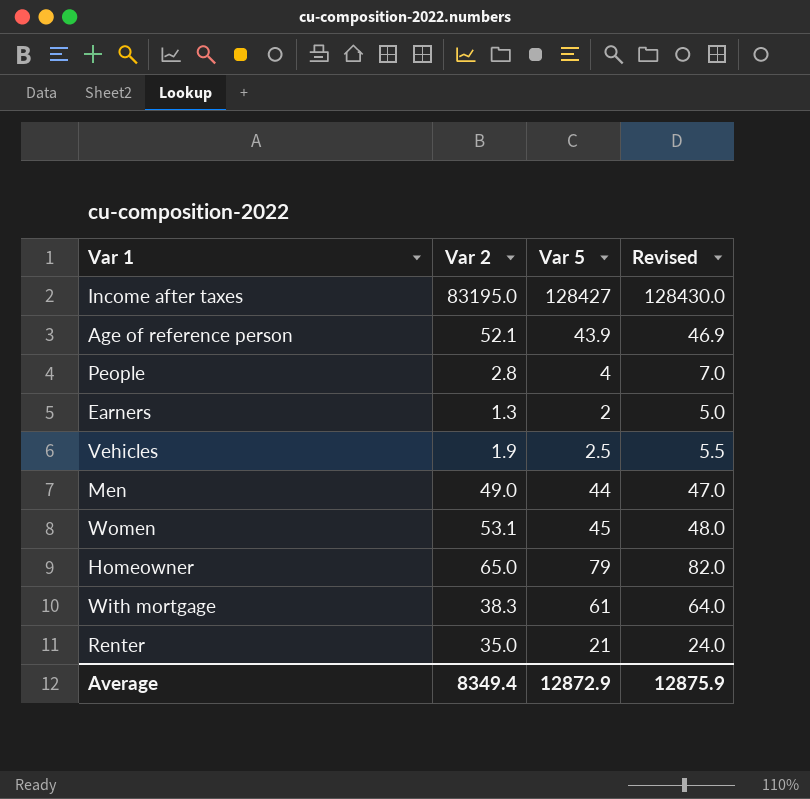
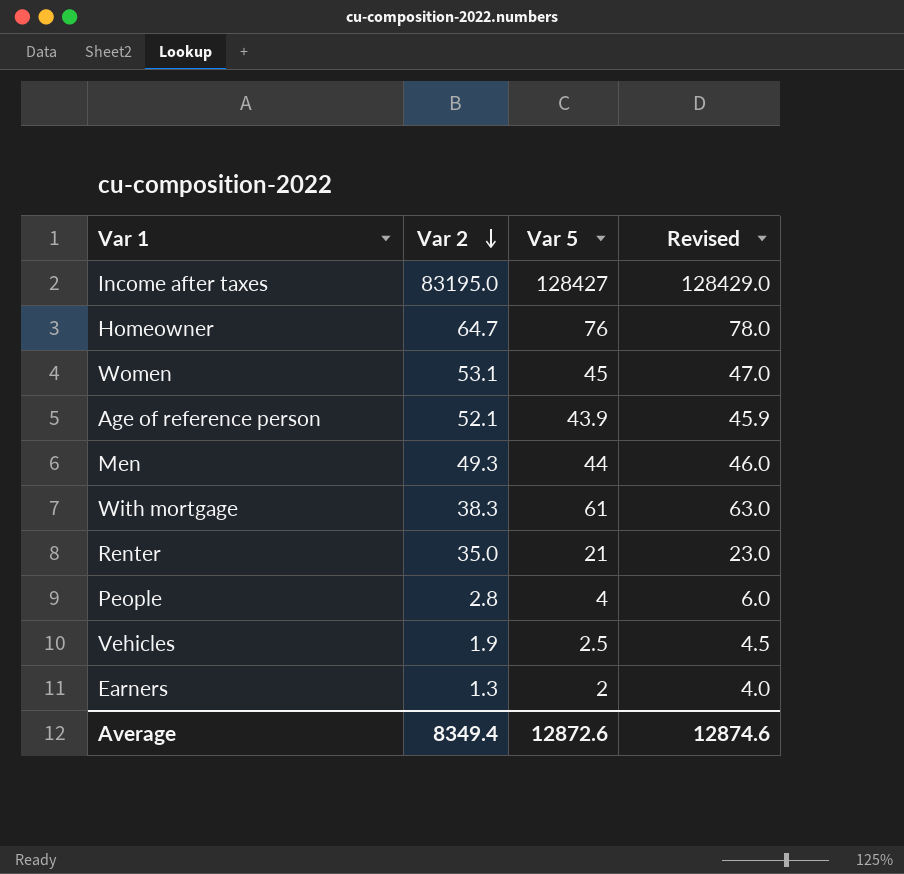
row order: none -> Var 2 descending
column Revised | formula: [Var 5] + 3 -> [Var 5] + 2
Homeowner | Var 2: 65.0 -> 64.7
Homeowner | Var 5: 79 -> 76
Men | Var 2: 49.0 -> 49.3
Average | Var 5: 12872.9 -> 12872.6
Average | Revised: 12875.9 -> 12874.6

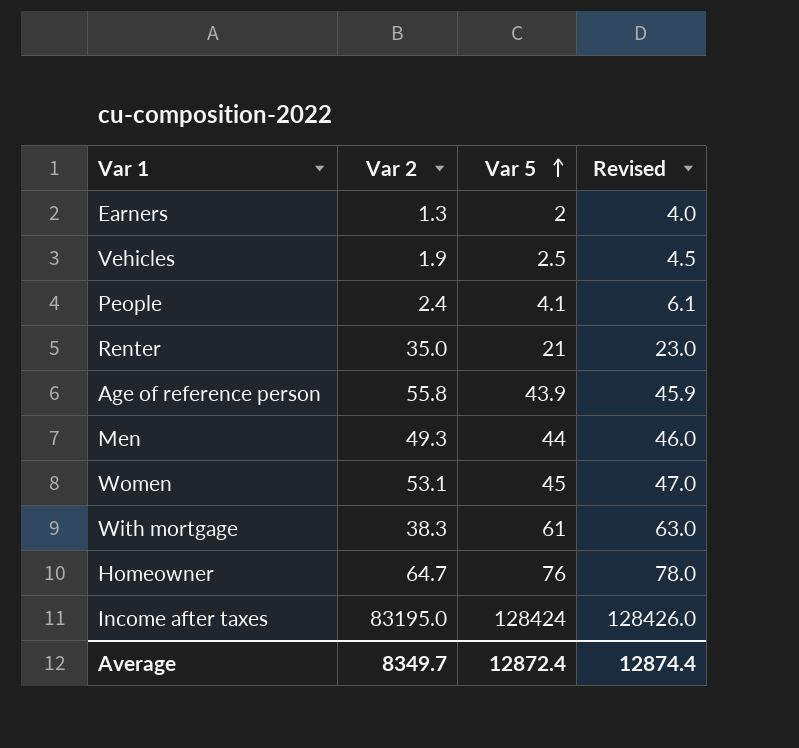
row order: Var 2 descending -> Var 5 ascending
People | Var 2: 2.8 -> 2.4
People | Var 5: 4 -> 4.1
People | Revised: 6.0 -> 6.1
Age of reference person | Var 2: 52.1 -> 55.8
Income after taxes | Var 5: 128427 -> 128424
Income after taxes | Revised: 128429.0 -> 128426.0
Average | Var 2: 8349.4 -> 8349.7
Average | Var 5: 12872.6 -> 12872.4
Average | Revised: 12874.6 -> 12874.4

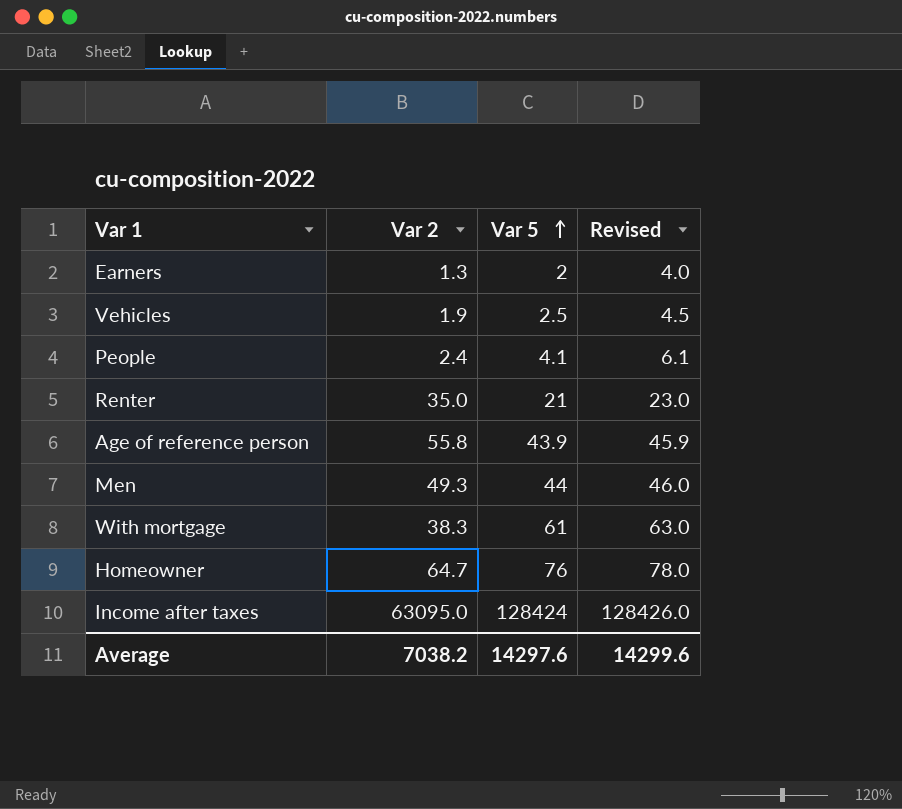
row Women: 53.1 | 45 | 47.0 -> none
Income after taxes | Var 2: 83195.0 -> 63095.0
Average | Var 2: 8349.7 -> 7038.2
Average | Var 5: 12872.4 -> 14297.6
Average | Revised: 12874.4 -> 14299.6

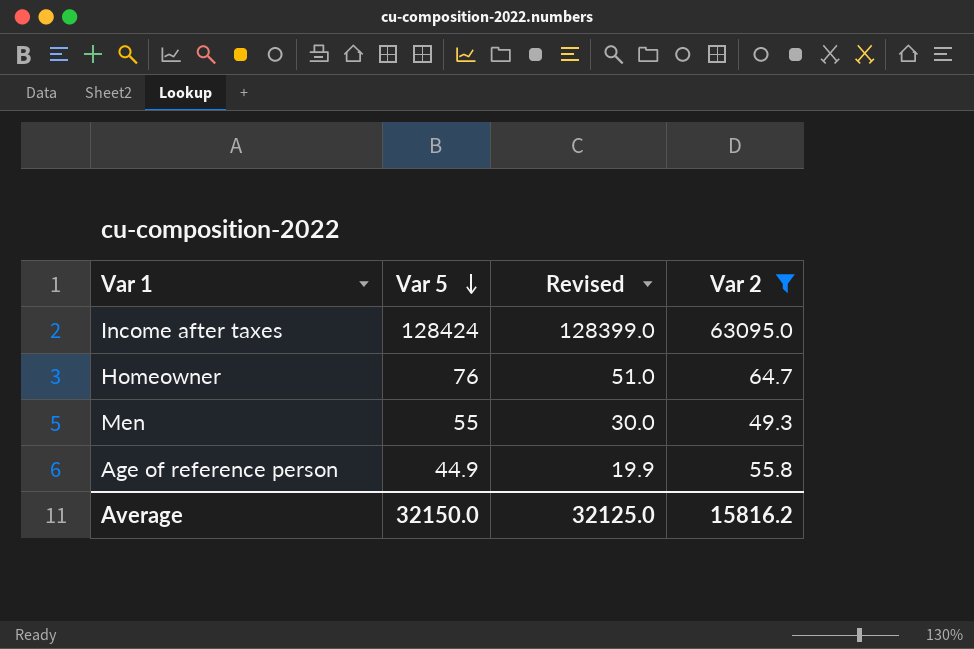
filter: none -> Var 2 >= 49.3
row order: Var 5 ascending -> Var 5 descending
column Revised | formula: [Var 5] + 2 -> [Var 5] - 25
column Var 2 | position: 2 -> 4
Men | Var 5: 44 -> 55
Age of reference person | Var 5: 43.9 -> 44.9
Average | Var 5: 14297.6 -> 32150.0
Average | Revised: 14299.6 -> 32125.0
Average | Var 2: 7038.2 -> 15816.2

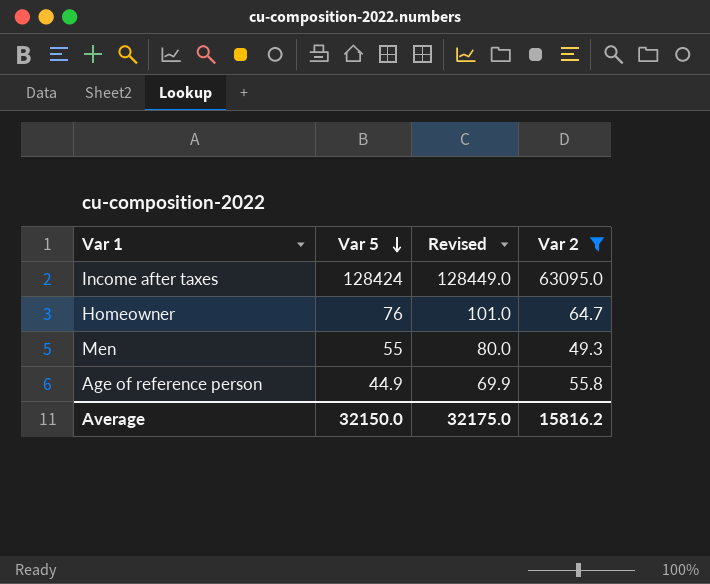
column Revised | formula: [Var 5] - 25 -> [Var 5] + 25
Average | Revised: 32125.0 -> 32175.0

